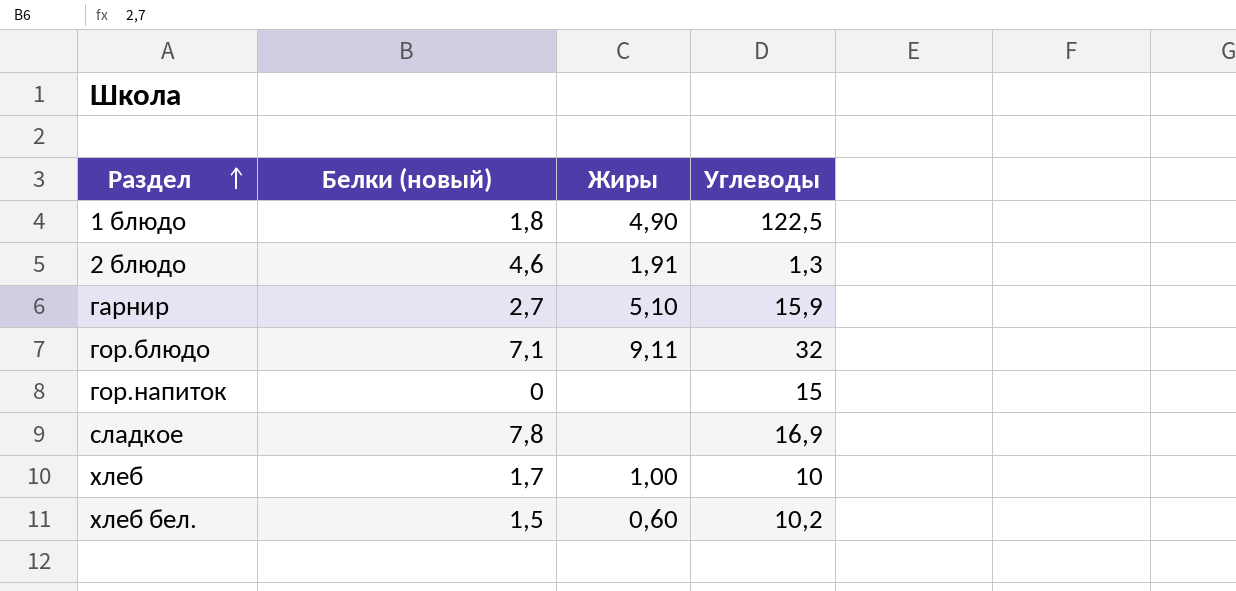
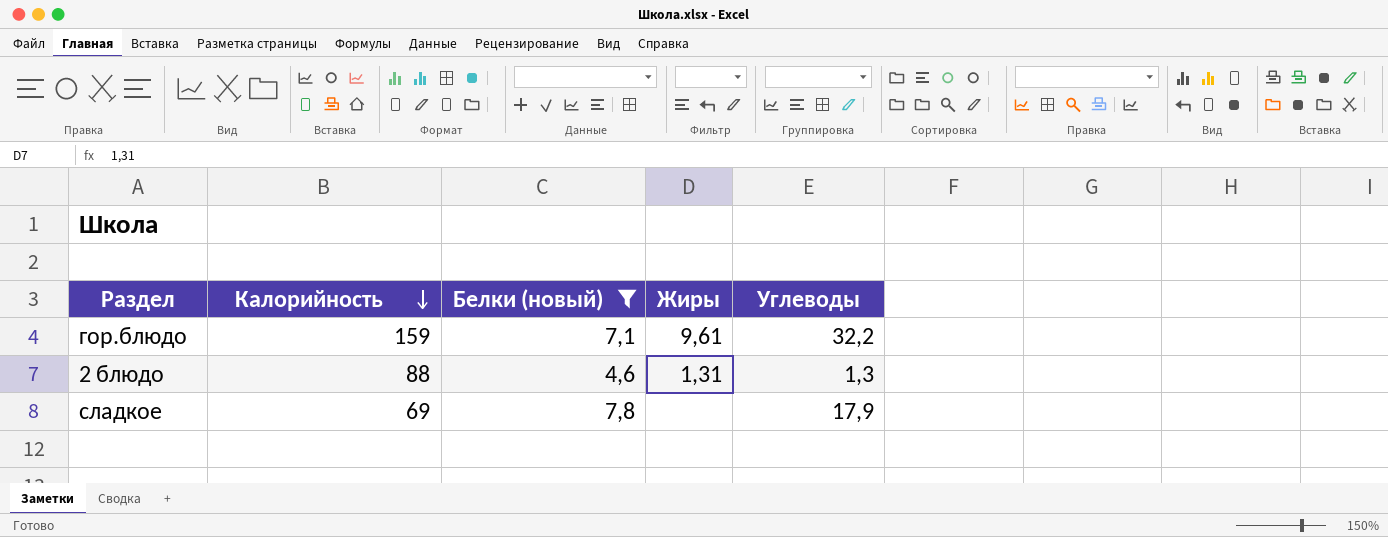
filter: none -> Белки (новый) >= 4,6
row order: Раздел ascending -> Калорийность descending
column Калорийность | position: none -> 2
гор.блюдо | Жиры: 9,11 -> 9,61
гор.блюдо | Углеводы: 32 -> 32,2
2 блюдо | Жиры: 1,91 -> 1,31
сладкое | Углеводы: 16,9 -> 17,9

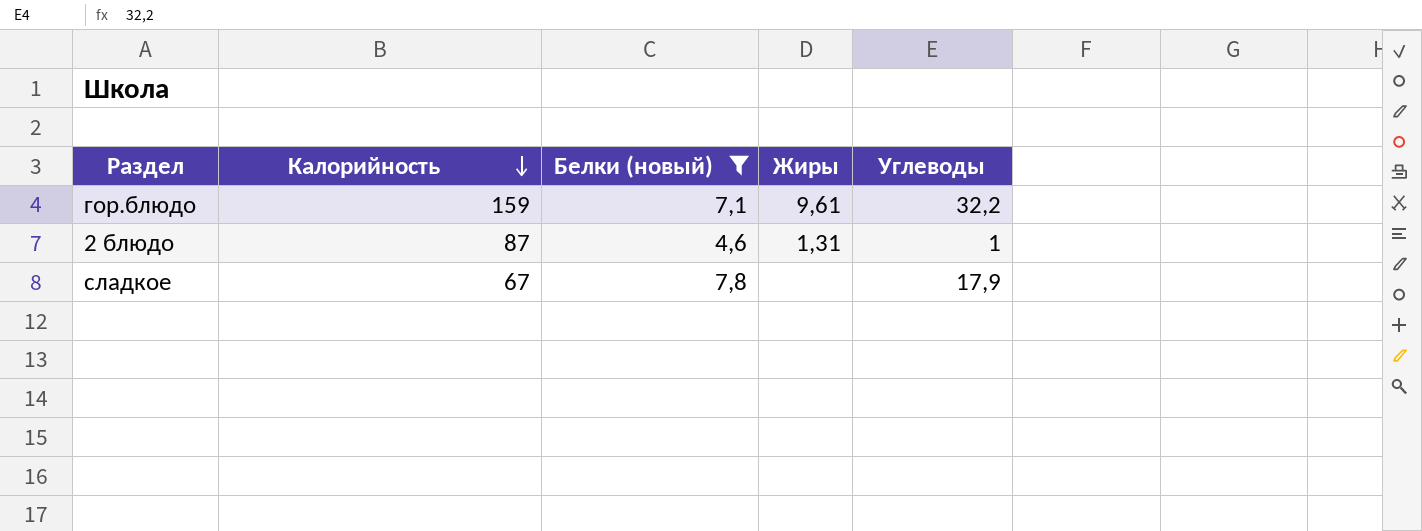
2 блюдо | Калорийность: 88 -> 87
2 блюдо | Углеводы: 1,3 -> 1
сладкое | Калорийность: 69 -> 67

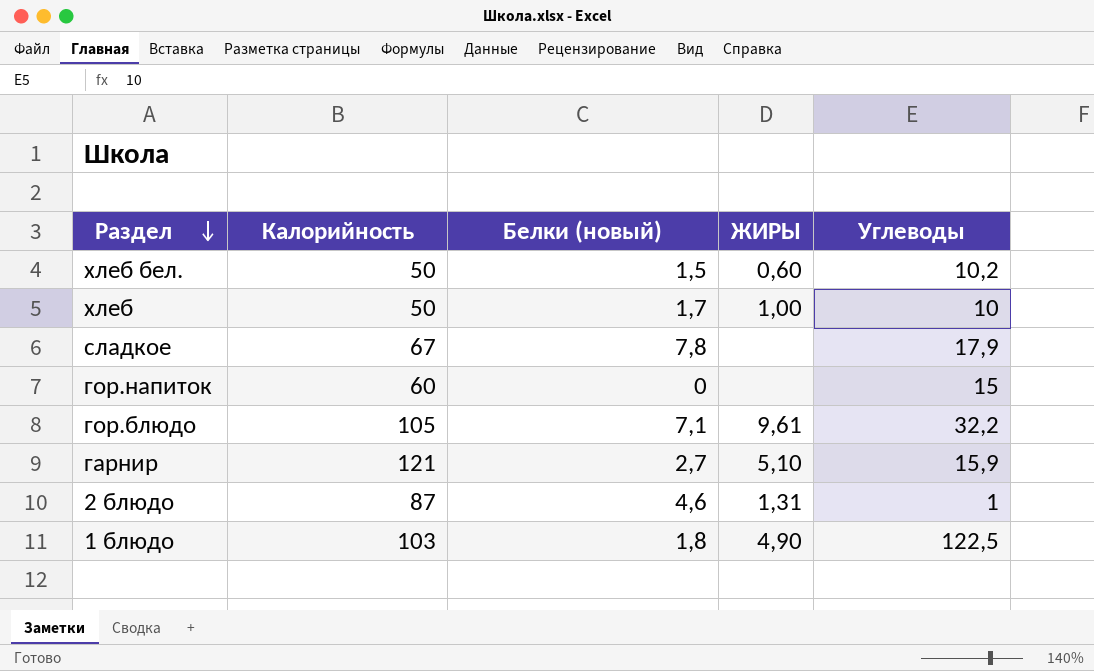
filter: Белки (новый) >= 4,6 -> none
row order: Калорийность descending -> Раздел descending
column name: Жиры -> ЖИРЫ
гор.блюдо | Калорийность: 159 -> 105

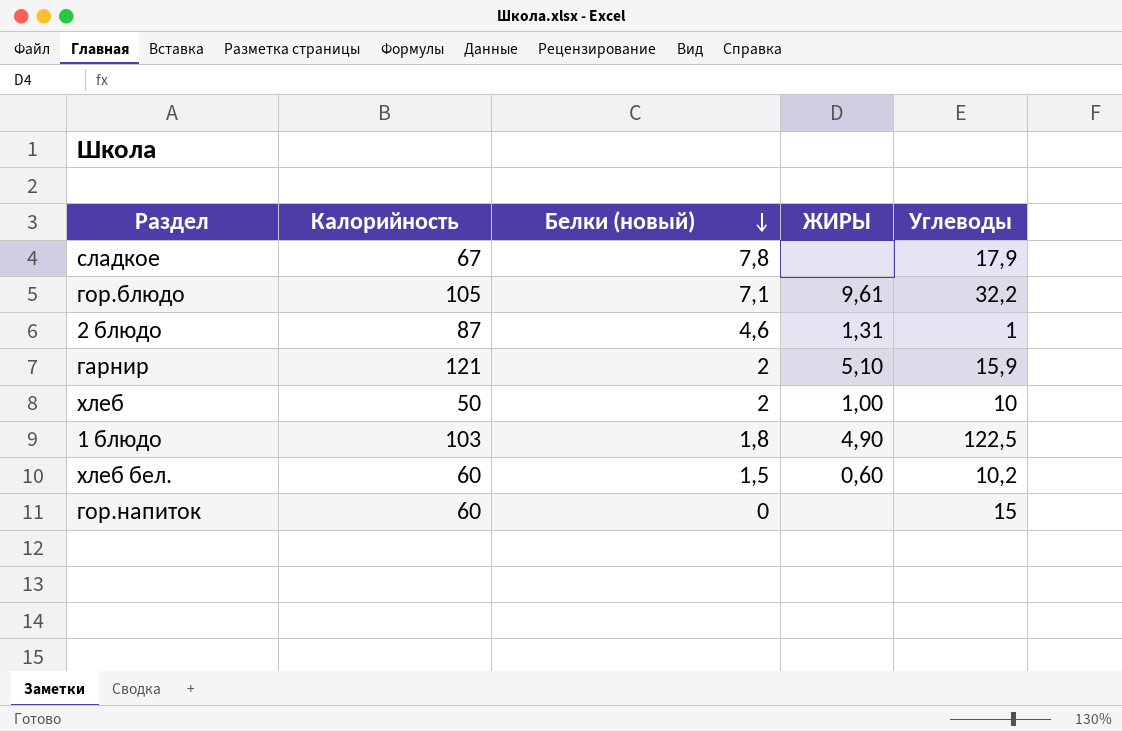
row order: Раздел descending -> Белки (новый) descending
гарнир | Белки (новый): 2,7 -> 2
хлеб | Белки (новый): 1,7 -> 2
хлеб бел. | Калорийность: 50 -> 60

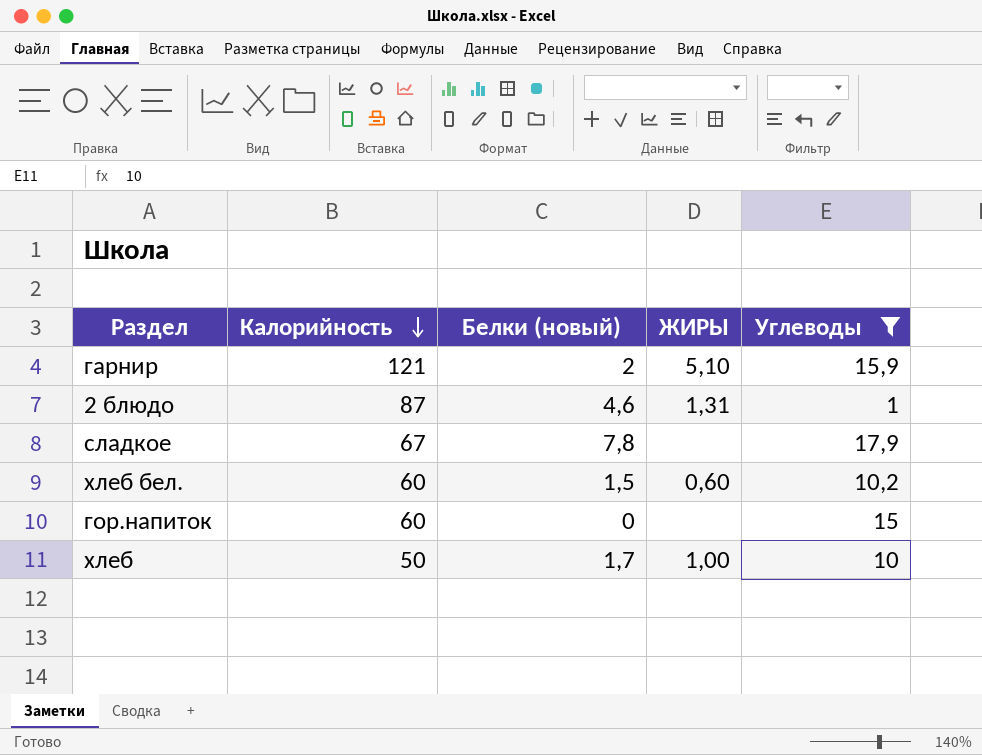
filter: none -> Углеводы <= 17,9
row order: Белки (новый) descending -> Калорийность descending
хлеб | Белки (новый): 2 -> 1,7

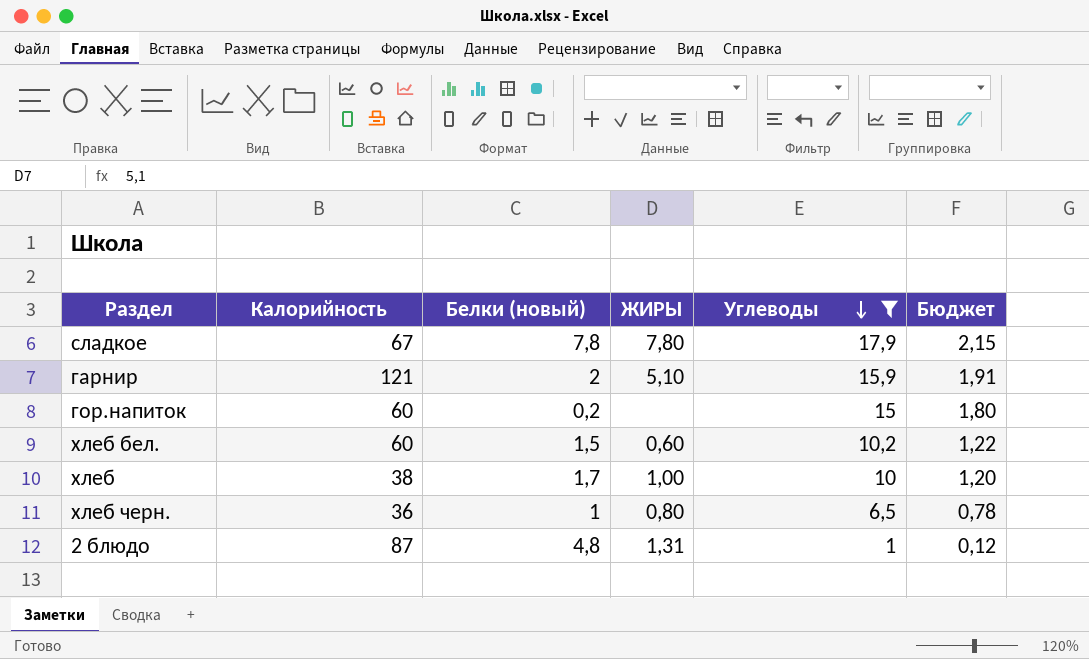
row order: Калорийность descending -> Углеводы descending
column Бюджет | formula: none -> [Углеводы] * 0,12
сладкое | ЖИРЫ: none -> 7,80
гор.напиток | Белки (новый): 0 -> 0,2
хлеб | Калорийность: 50 -> 38
row хлеб черн.: none -> 36 | 1 | 0,80 | 6,5 | 0,78
2 блюдо | Белки (новый): 4,6 -> 4,8

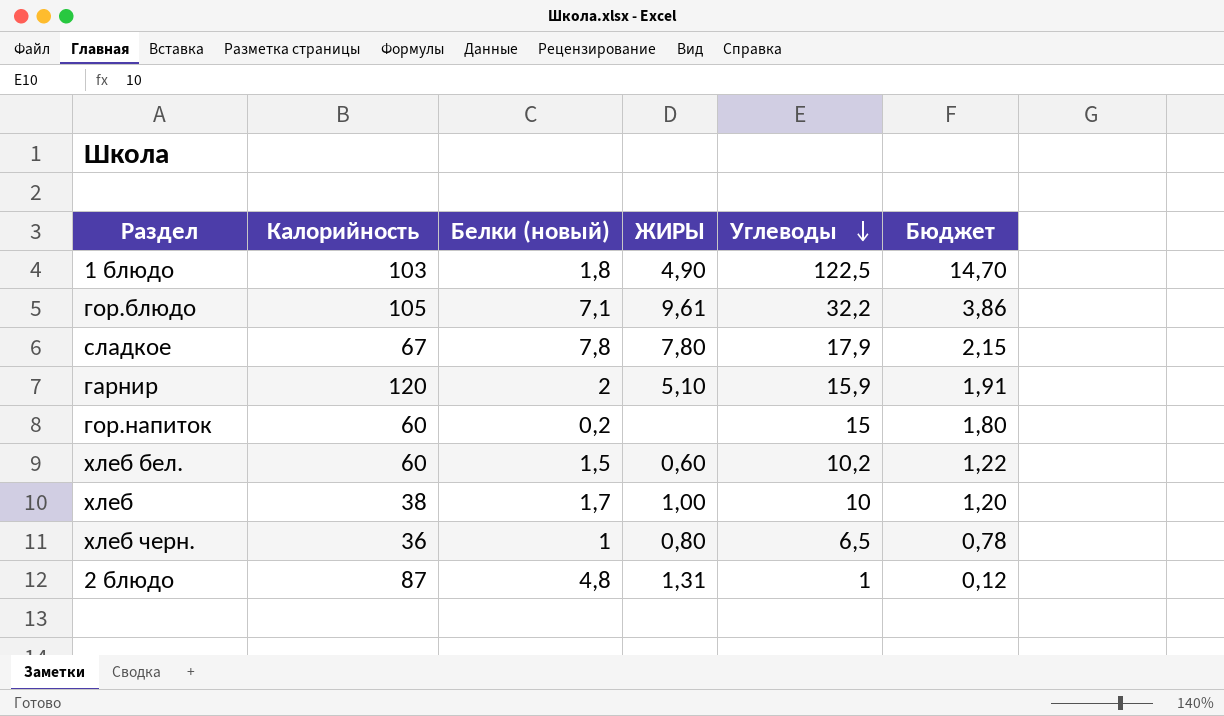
filter: Углеводы <= 17,9 -> none
гарнир | Калорийность: 121 -> 120

